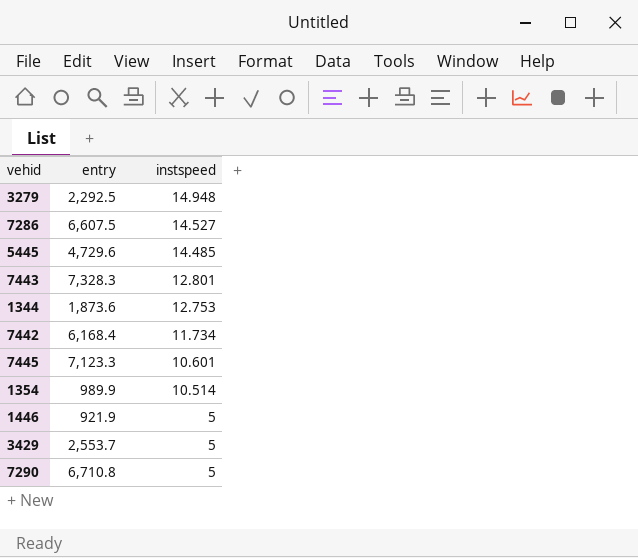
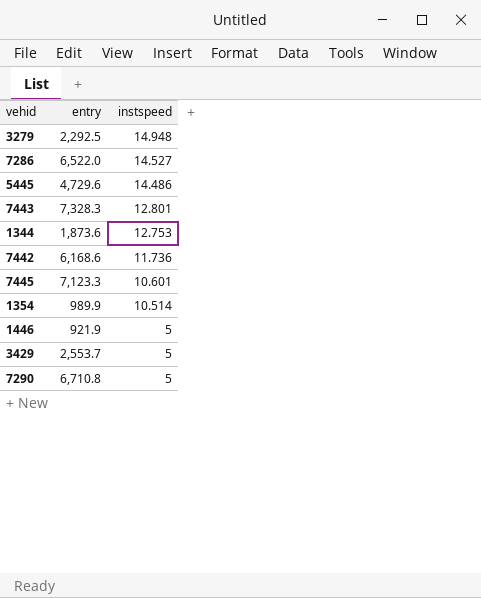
7286 | entry: 6,607.5 -> 6,522.0
5445 | instspeed: 14.485 -> 14.486
7442 | entry: 6,168.4 -> 6,168.6
7442 | instspeed: 11.734 -> 11.736

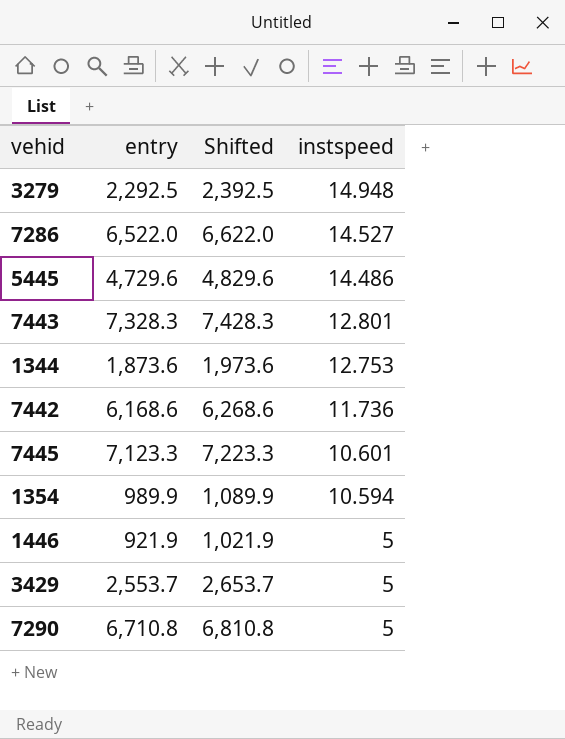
column Shifted | formula: none -> [entry] + 100
1354 | instspeed: 10.514 -> 10.594

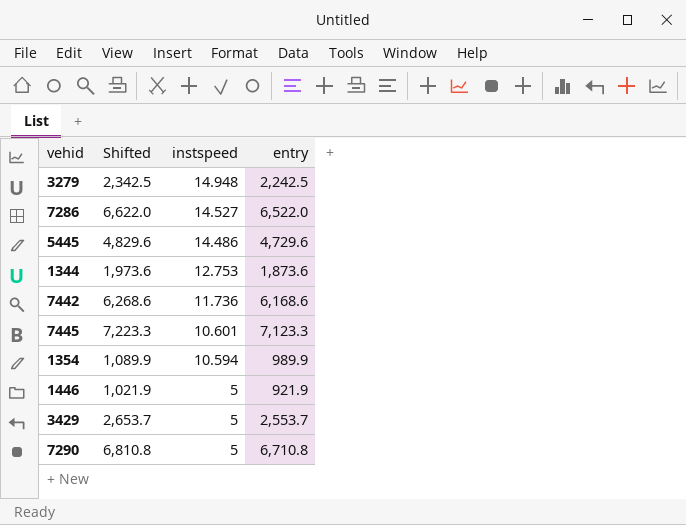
column entry | position: 2 -> 4
row 7443: 7,328.3 | 7,428.3 | 12.801 -> none
3279 | Shifted: 2,392.5 -> 2,342.5
3279 | entry: 2,292.5 -> 2,242.5

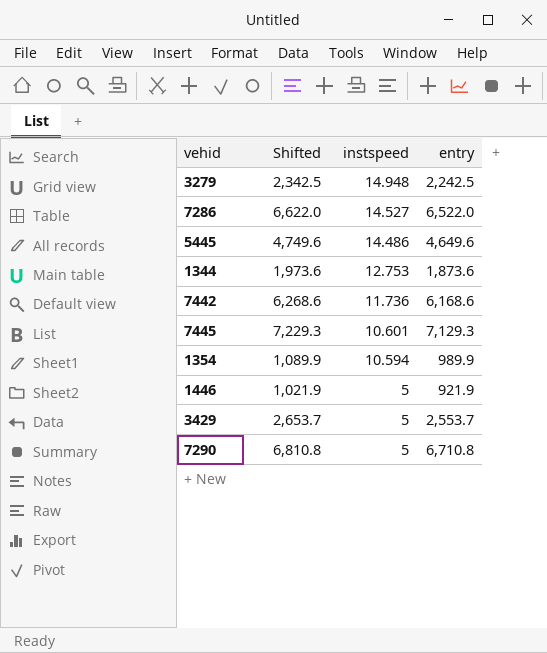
5445 | Shifted: 4,829.6 -> 4,749.6
5445 | entry: 4,729.6 -> 4,649.6
7445 | Shifted: 7,223.3 -> 7,229.3
7445 | entry: 7,123.3 -> 7,129.3

